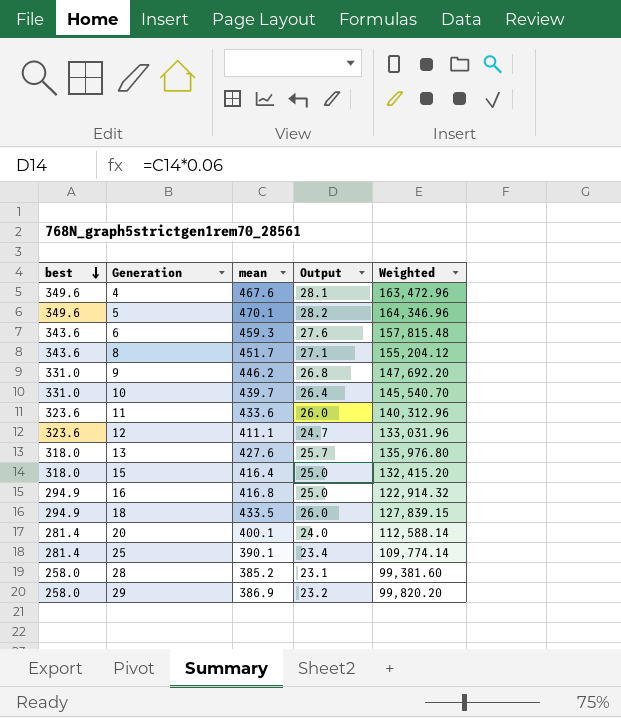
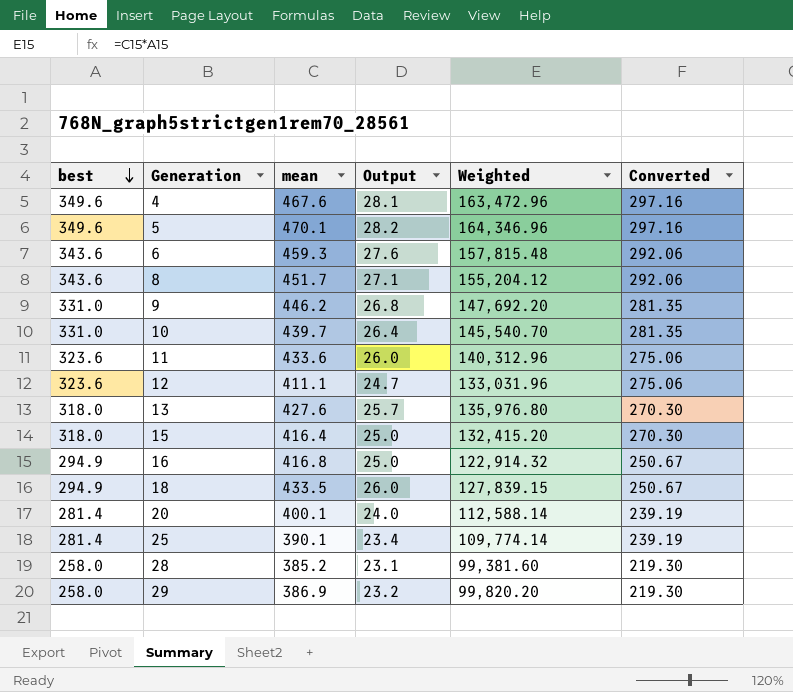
column Converted | formula: none -> [best] * 0.85

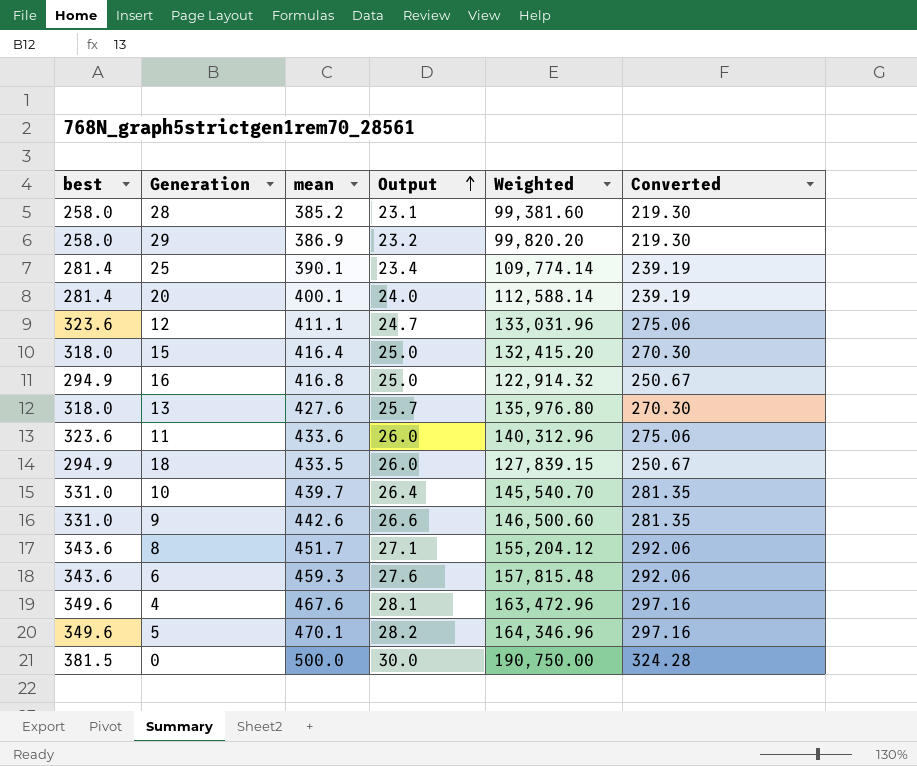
row order: best descending -> Output ascending
9 | mean: 446.2 -> 442.6
9 | Output: 26.8 -> 26.6
9 | Weighted: 147,692.20 -> 146,500.60
row 0: none -> 381.5 | 500.0 | 30.0 | 190,750.00 | 324.28

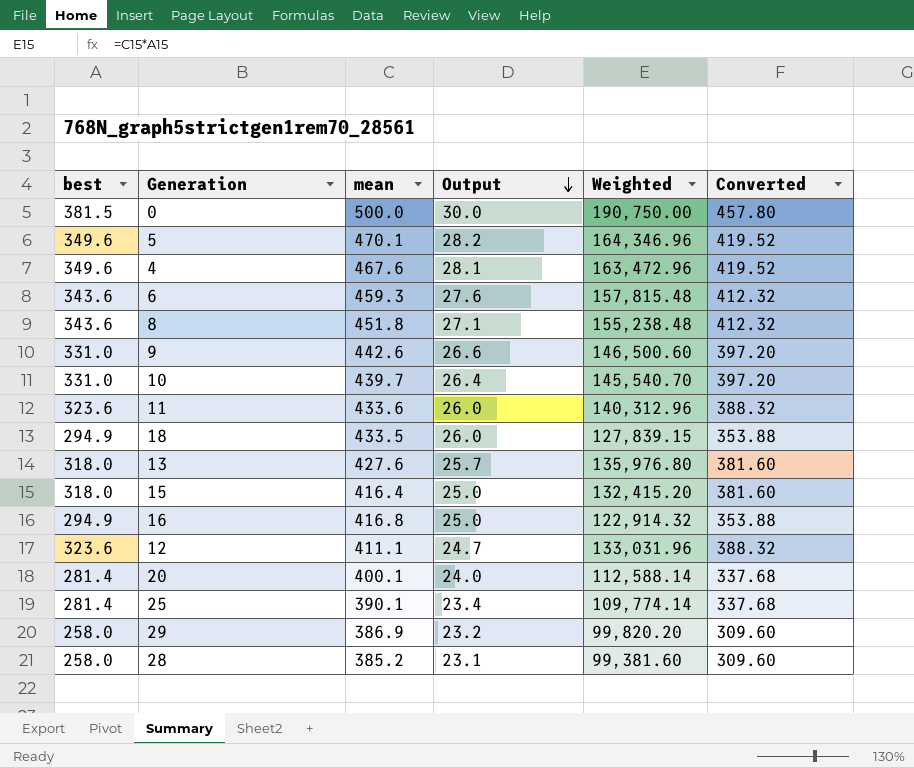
row order: Output ascending -> Output descending
column Converted | formula: [best] * 0.85 -> [best] * 1.2
8 | mean: 451.7 -> 451.8
8 | Weighted: 155,204.12 -> 155,238.48

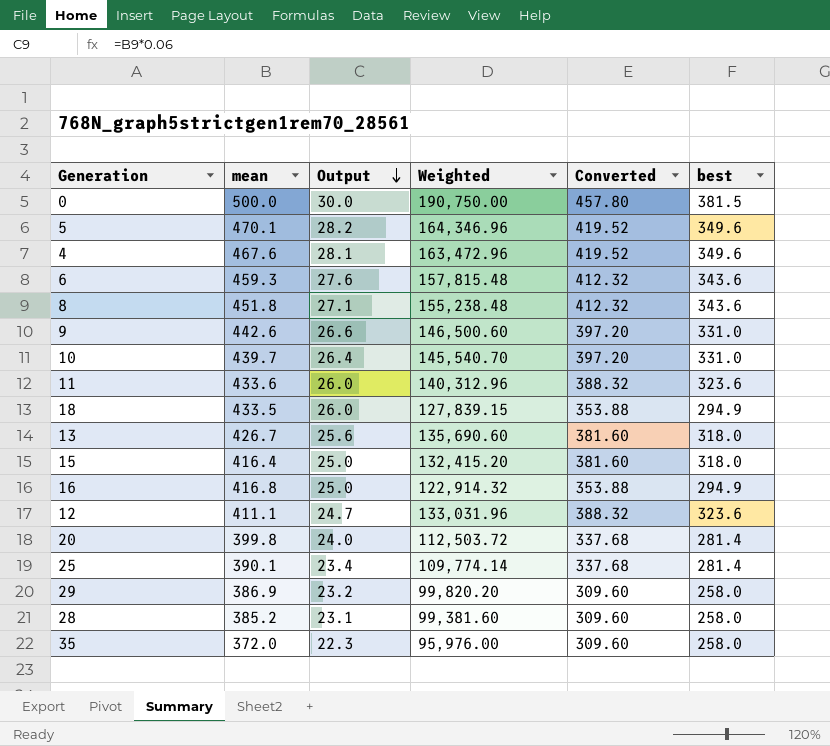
column best | position: 1 -> 6
13 | mean: 427.6 -> 426.7
13 | Output: 25.7 -> 25.6
13 | Weighted: 135,976.80 -> 135,690.60
20 | mean: 400.1 -> 399.8
20 | Weighted: 112,588.14 -> 112,503.72
row 35: none -> 372.0 | 22.3 | 95,976.00 | 309.60 | 258.0

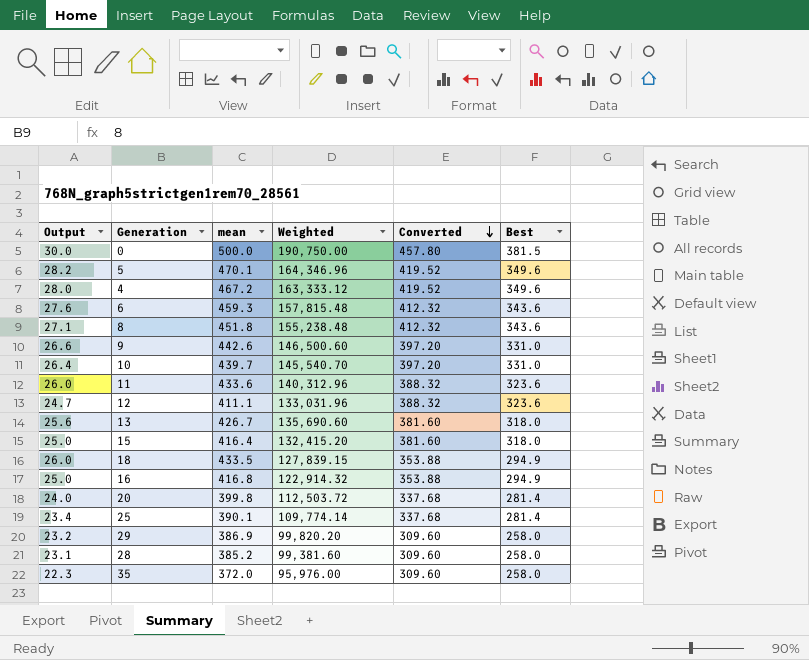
row order: Output descending -> Converted descending
column Output | position: 3 -> 1
column name: best -> Best
4 | Output: 28.1 -> 28.0
4 | mean: 467.6 -> 467.2
4 | Weighted: 163,472.96 -> 163,333.12

